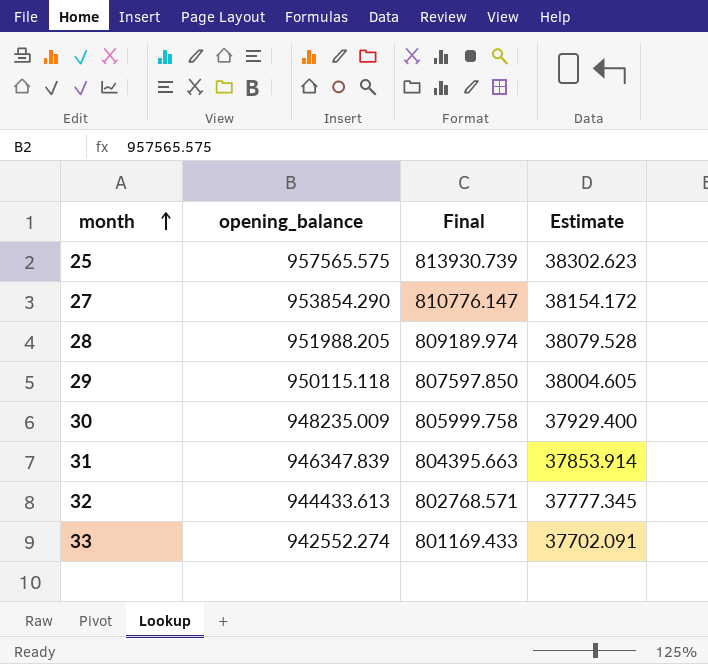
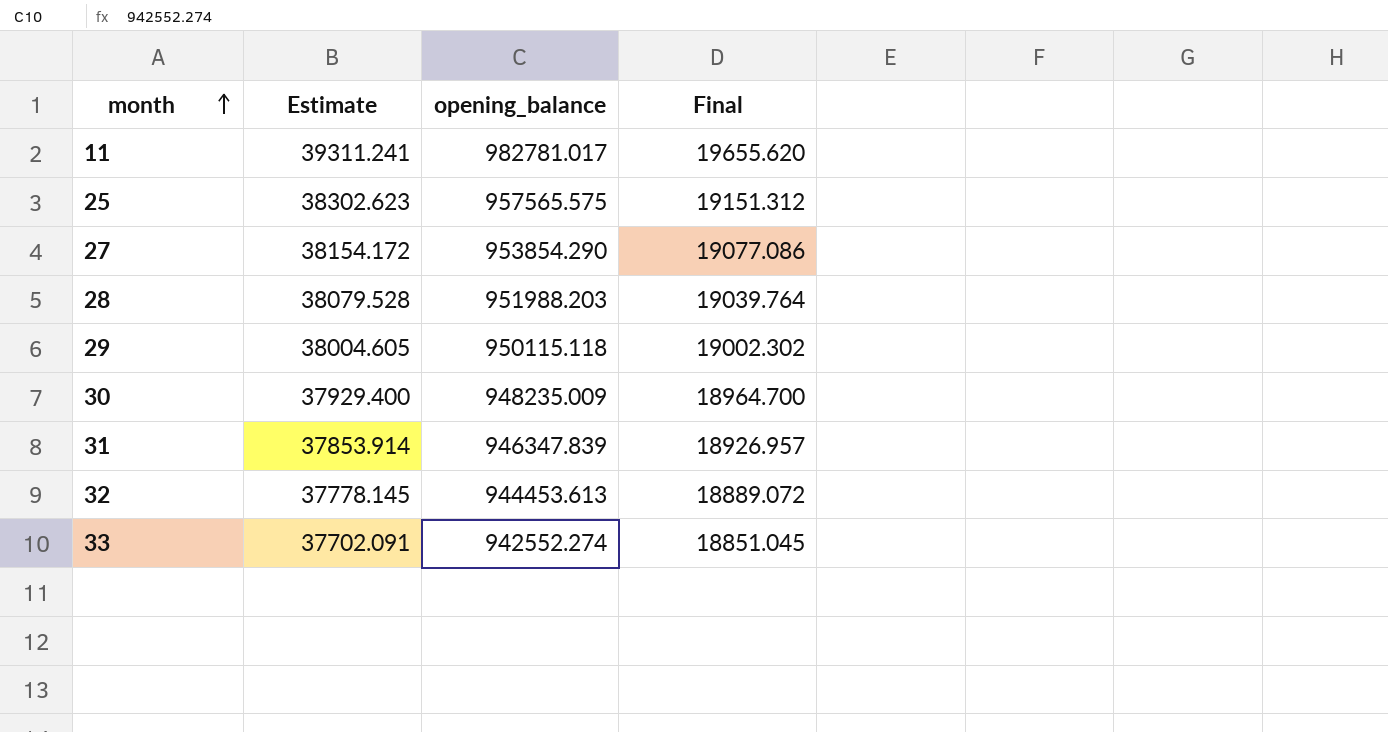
column Estimate | position: 4 -> 2
column Final | formula: [opening_balance] * 0.85 -> [opening_balance] * 0.02
row 11: none -> 39311.241 | 982781.017 | 19655.620
28 | opening_balance: 951988.205 -> 951988.203
32 | Estimate: 37777.345 -> 37778.145
32 | opening_balance: 944433.613 -> 944453.613

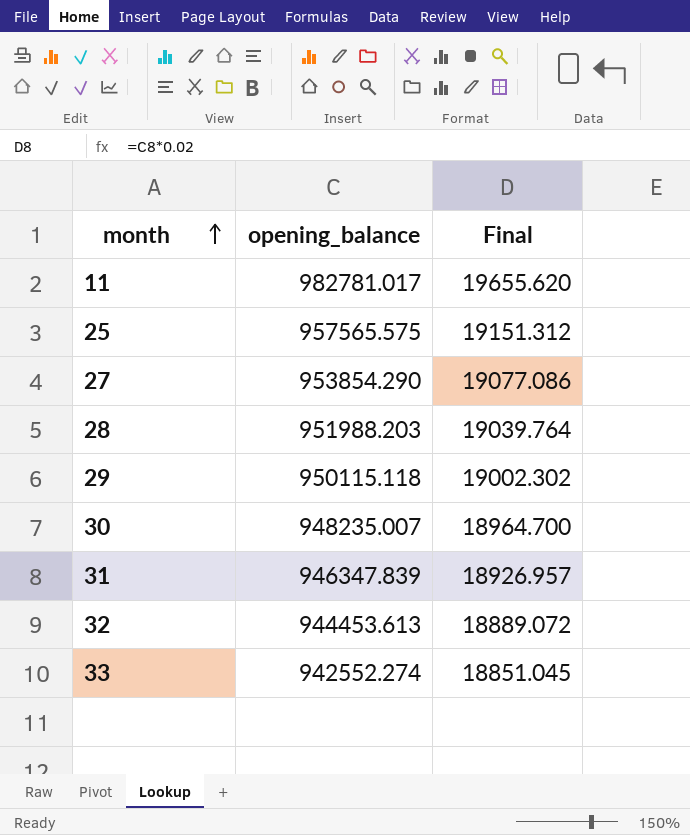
column Estimate | formula: [opening_balance] * 0.04 -> none
30 | opening_balance: 948235.009 -> 948235.007

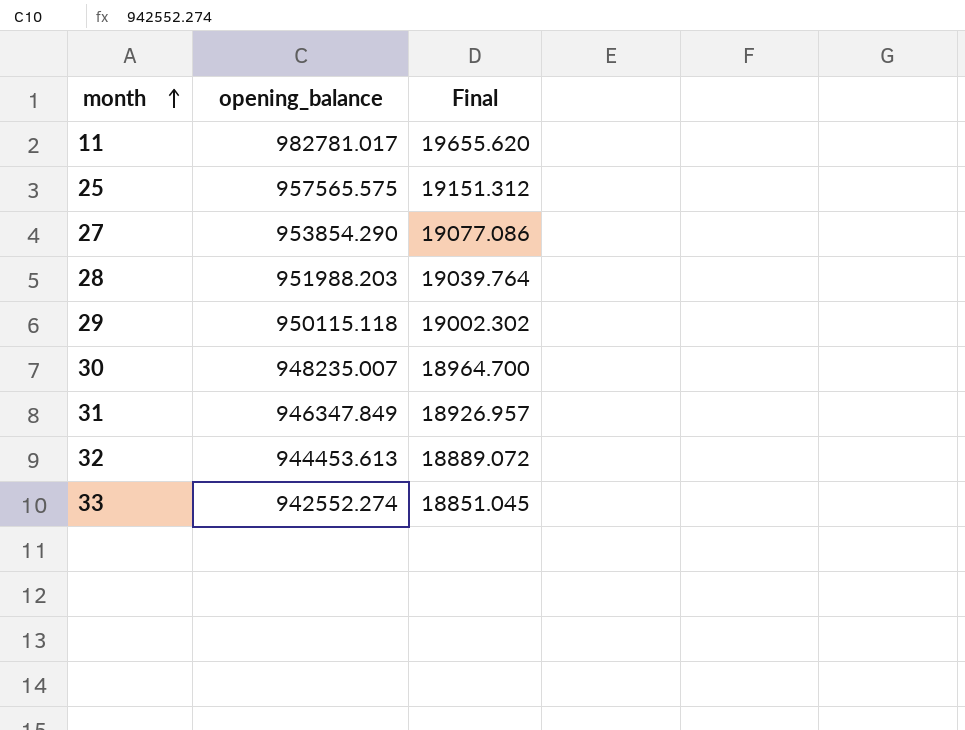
31 | opening_balance: 946347.839 -> 946347.849

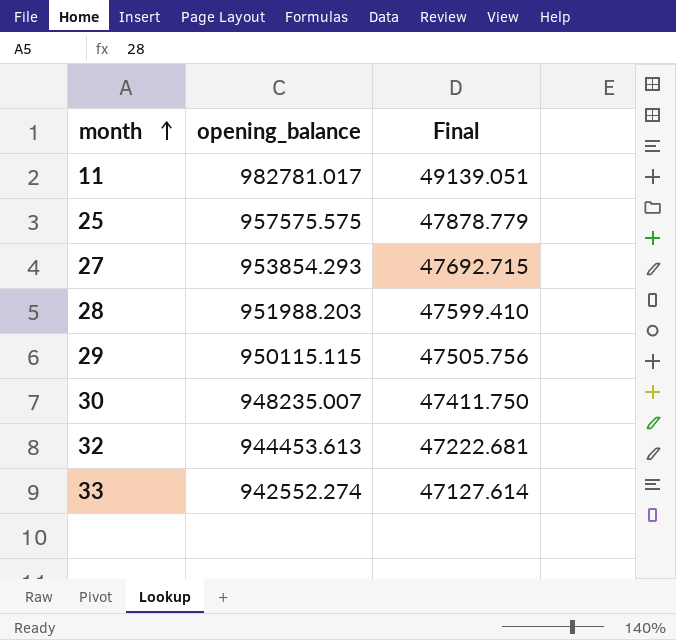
column Final | formula: [opening_balance] * 0.02 -> [opening_balance] * 0.05
row 31: 946347.849 | 18926.957 -> none
25 | opening_balance: 957565.575 -> 957575.575
27 | opening_balance: 953854.290 -> 953854.293
29 | opening_balance: 950115.118 -> 950115.115

